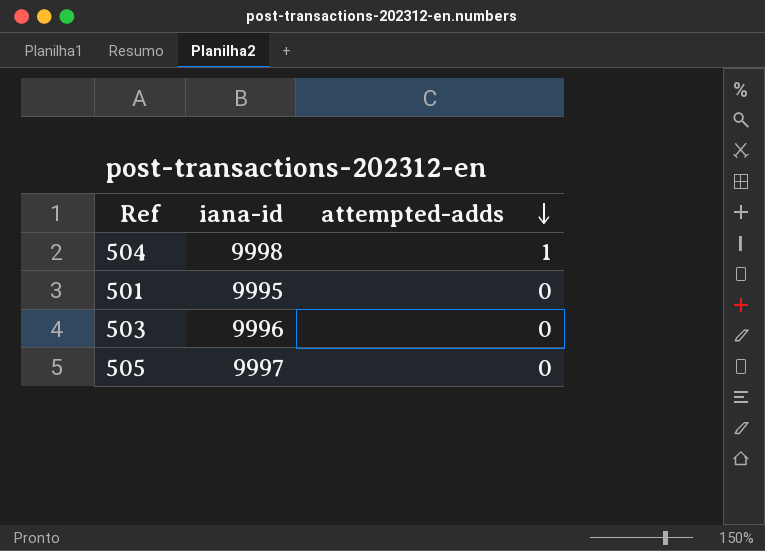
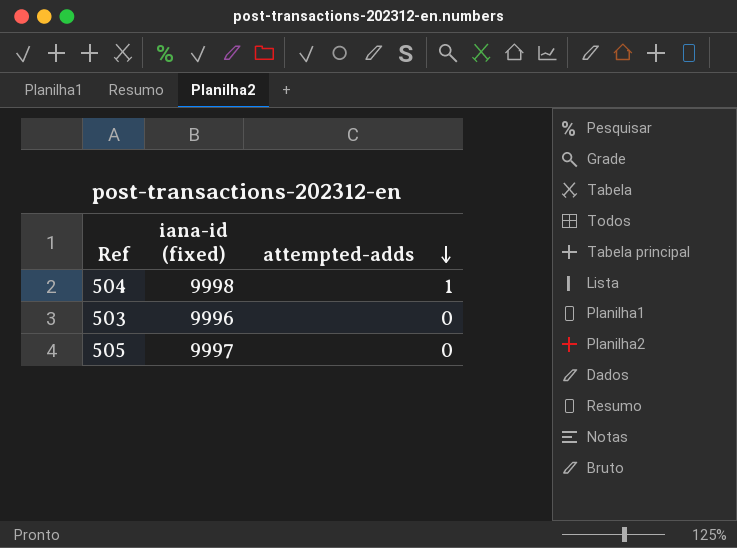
column name: iana-id -> iana-id (fixed)
row 501: 9995 | 0 -> none

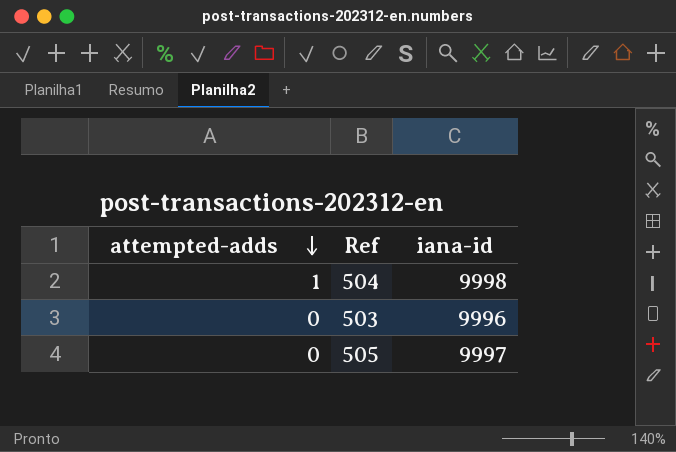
column attempted-adds | position: 3 -> 1
column name: iana-id (fixed) -> iana-id

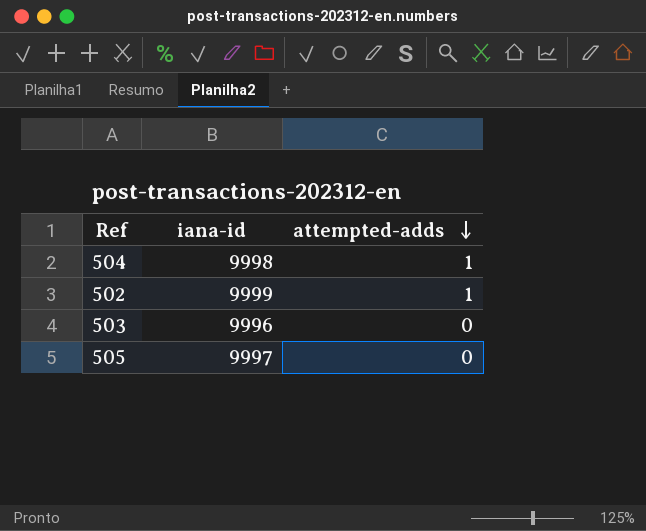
column attempted-adds | position: 1 -> 3
row 502: none -> 9999 | 1

